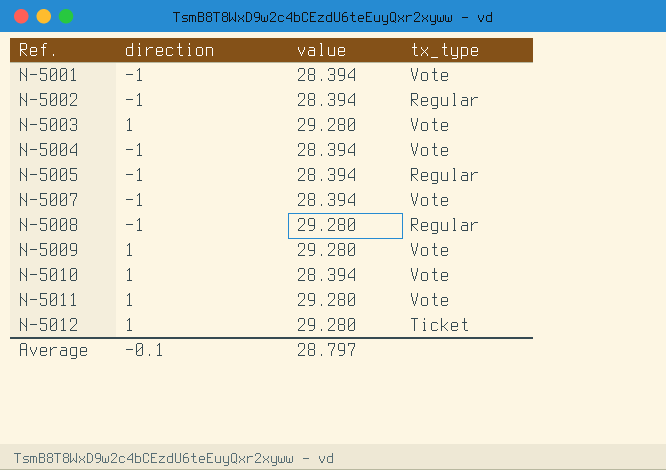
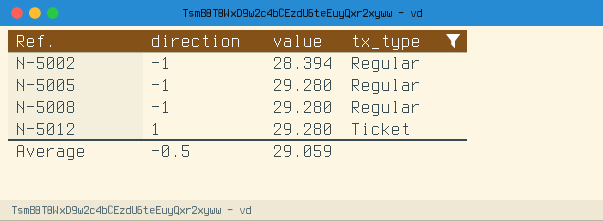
filter: none -> tx_type != Vote
N-5005 | value: 28.394 -> 29.280
Average | direction: -0.1 -> -0.5
Average | value: 28.797 -> 29.059

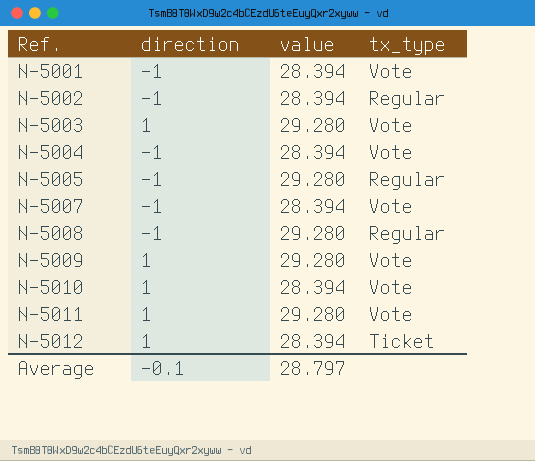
filter: tx_type != Vote -> none
N-5012 | value: 29.280 -> 28.394
Average | direction: -0.5 -> -0.1
Average | value: 29.059 -> 28.797

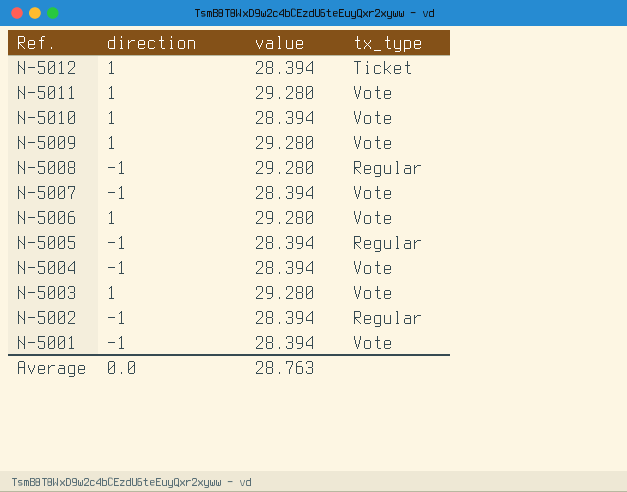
row order: Ref. ascending -> Ref. descending
row N-5006: none -> 1 | 29.280 | Vote
N-5005 | value: 29.280 -> 28.394
Average | direction: -0.1 -> 0.0
Average | value: 28.797 -> 28.763

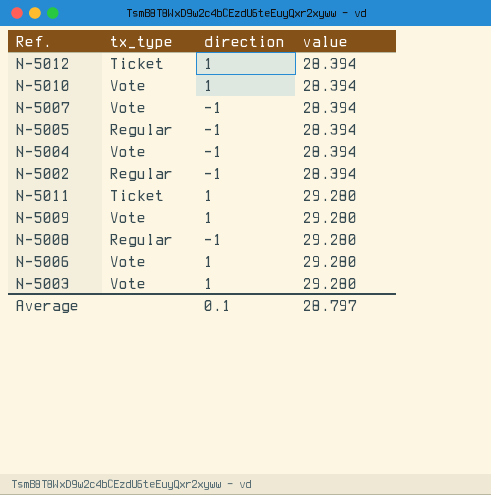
row order: Ref. descending -> value ascending
column tx_type | position: 4 -> 2
row N-5001: -1 | 28.394 | Vote -> none
N-5011 | tx_type: Vote -> Ticket
Average | direction: 0.0 -> 0.1
Average | value: 28.763 -> 28.797

